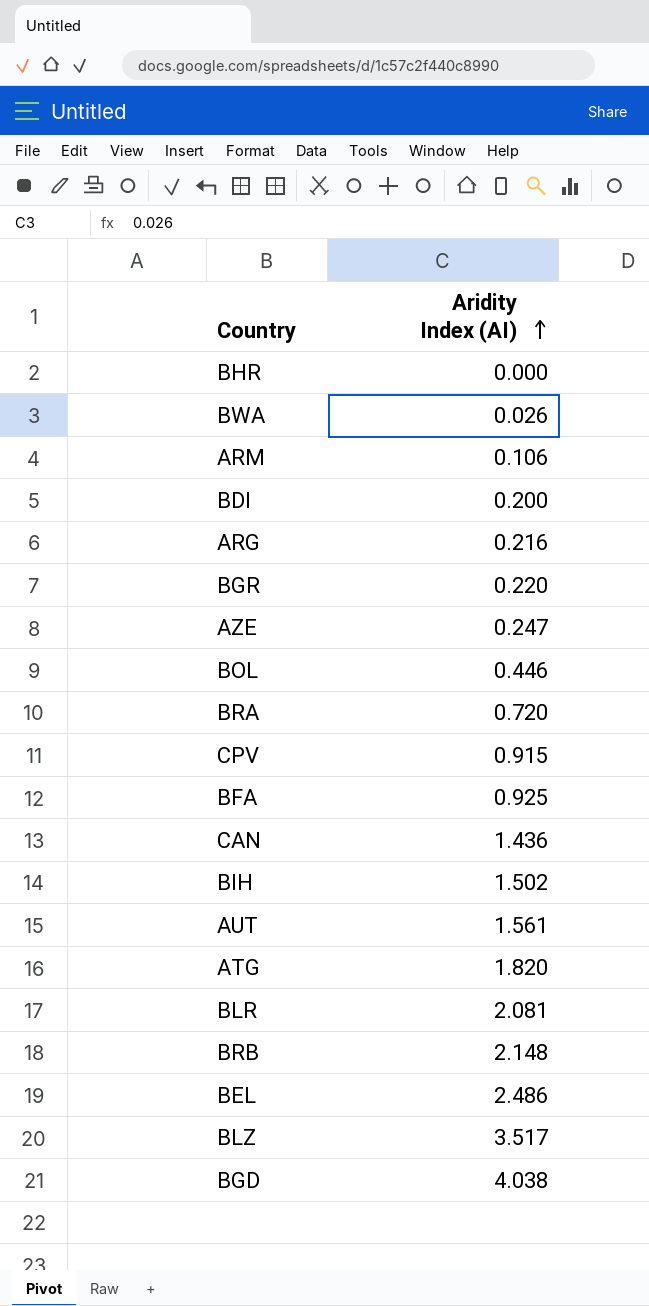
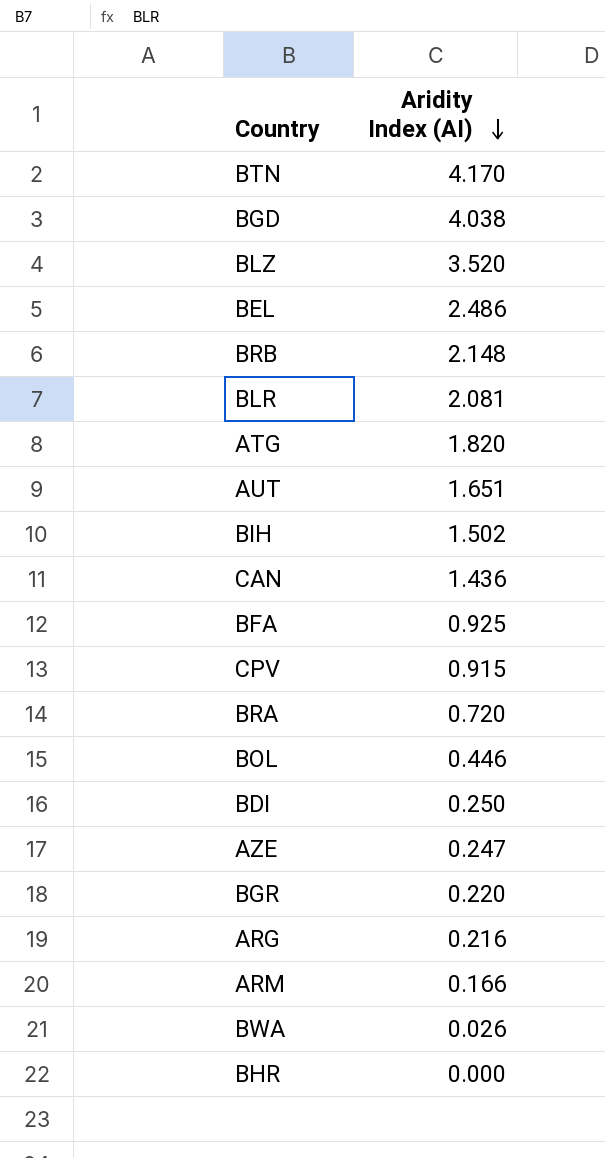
row order: Aridity Index (AI) ascending -> Aridity Index (AI) descending
row BTN: none -> 4.170
BLZ | Aridity Index (AI): 3.517 -> 3.520
AUT | Aridity Index (AI): 1.561 -> 1.651
BDI | Aridity Index (AI): 0.200 -> 0.250
ARM | Aridity Index (AI): 0.106 -> 0.166

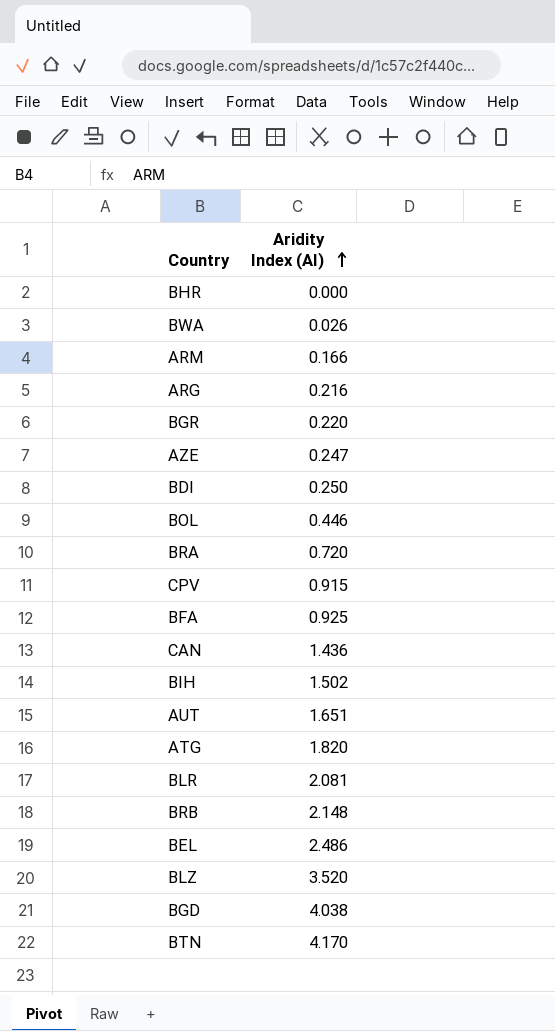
row order: Aridity Index (AI) descending -> Aridity Index (AI) ascending

